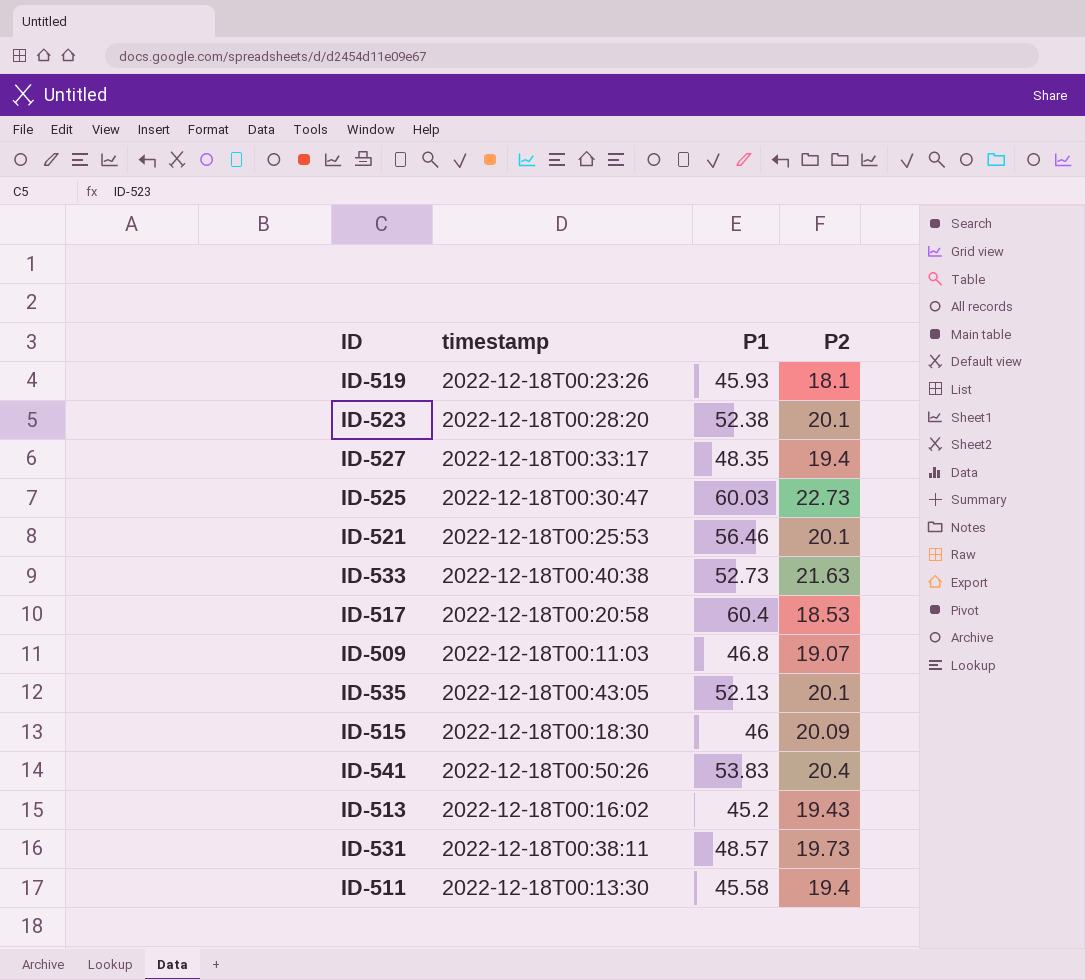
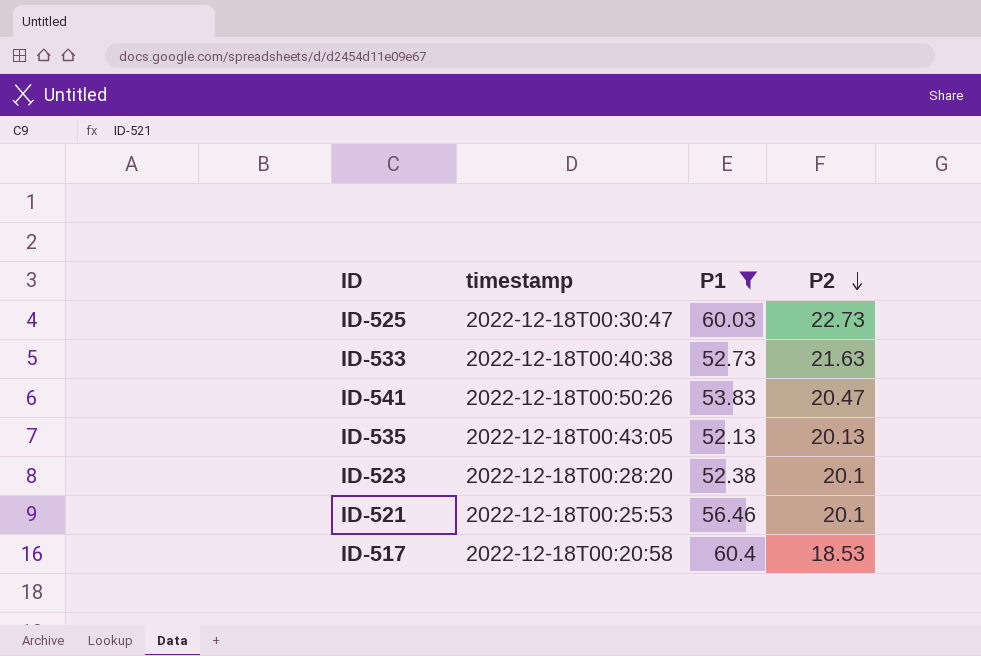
filter: none -> P1 >= 52.13
row order: none -> P2 descending
ID-541 | P2: 20.4 -> 20.47
ID-535 | P2: 20.1 -> 20.13

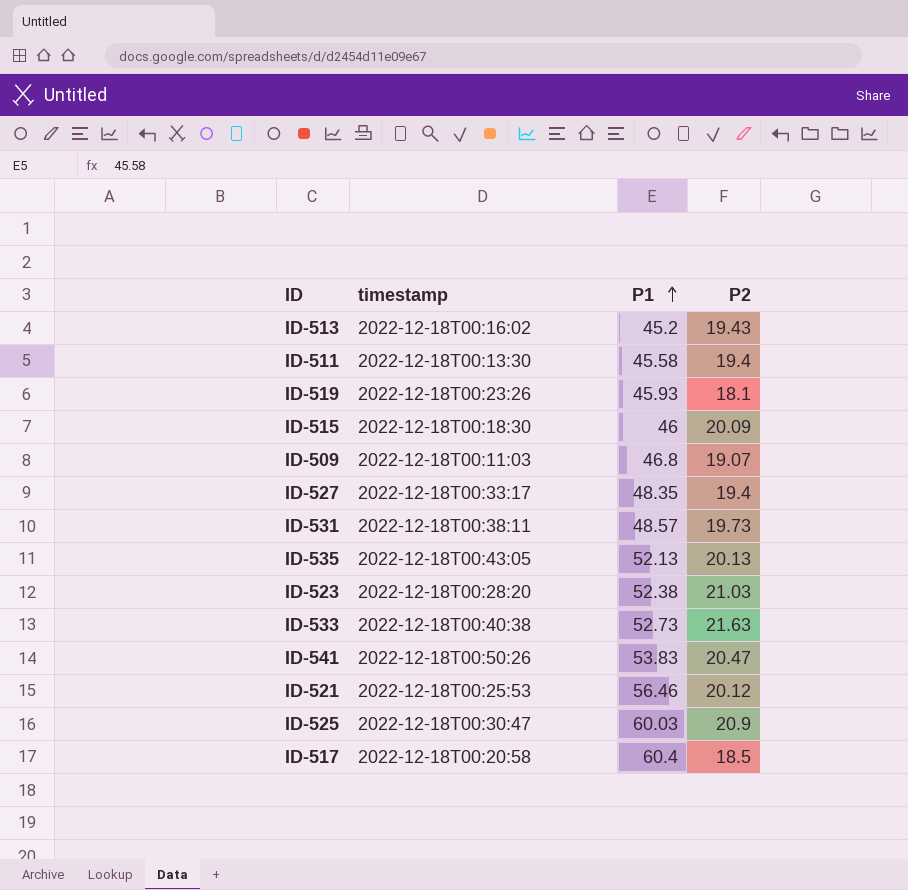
filter: P1 >= 52.13 -> none
row order: P2 descending -> P1 ascending
ID-523 | P2: 20.1 -> 21.03
ID-521 | P2: 20.1 -> 20.12
ID-525 | P2: 22.73 -> 20.9
ID-517 | P2: 18.53 -> 18.5

